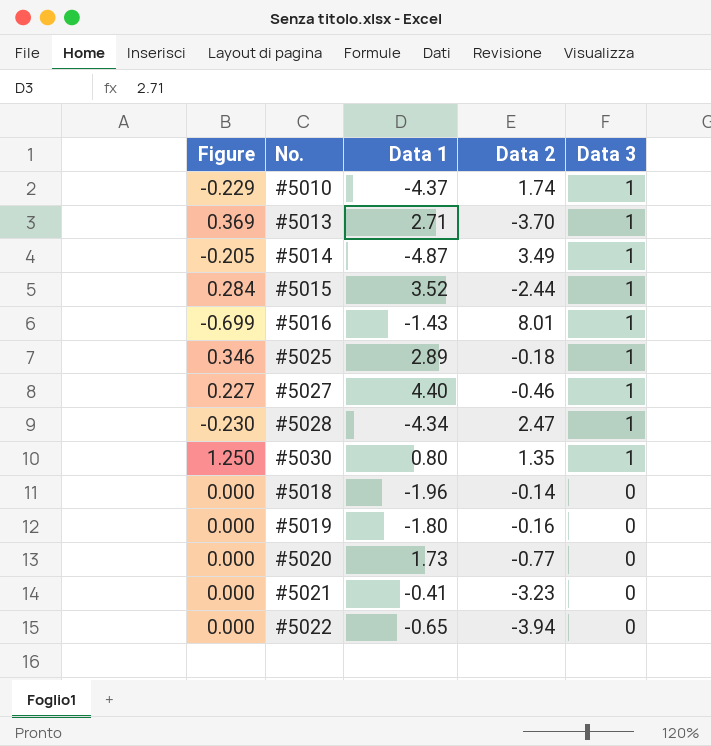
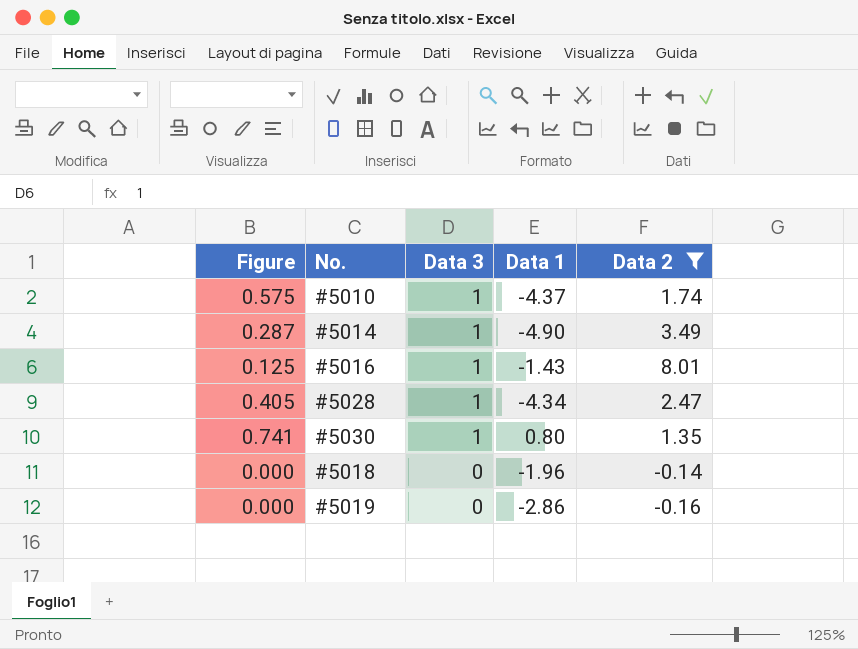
filter: none -> Data 2 >= -0.16
column Figure | formula: [Data 3] / [Data 1] -> [Data 3] / [Data 2]
column Data 3 | position: 5 -> 3
#5014 | Data 1: -4.87 -> -4.90
#5019 | Data 1: -1.80 -> -2.86

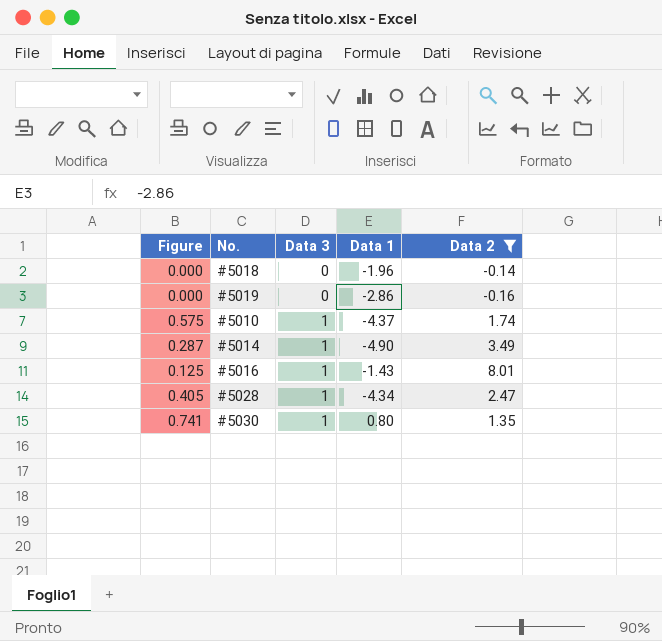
row order: Data 3 descending -> Data 3 ascending

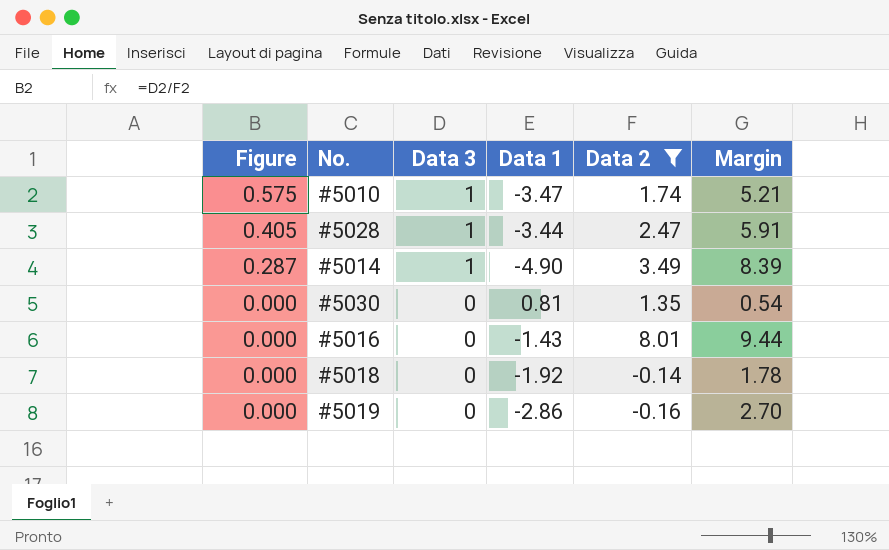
row order: Data 3 ascending -> Figure descending
column Margin | formula: none -> [Data 2] - [Data 1]
#5010 | Data 1: -4.37 -> -3.47
#5028 | Data 1: -4.34 -> -3.44
#5030 | Figure: 0.741 -> 0.000
#5030 | Data 3: 1 -> 0
#5030 | Data 1: 0.80 -> 0.81
#5016 | Figure: 0.125 -> 0.000
#5016 | Data 3: 1 -> 0
#5018 | Data 1: -1.96 -> -1.92

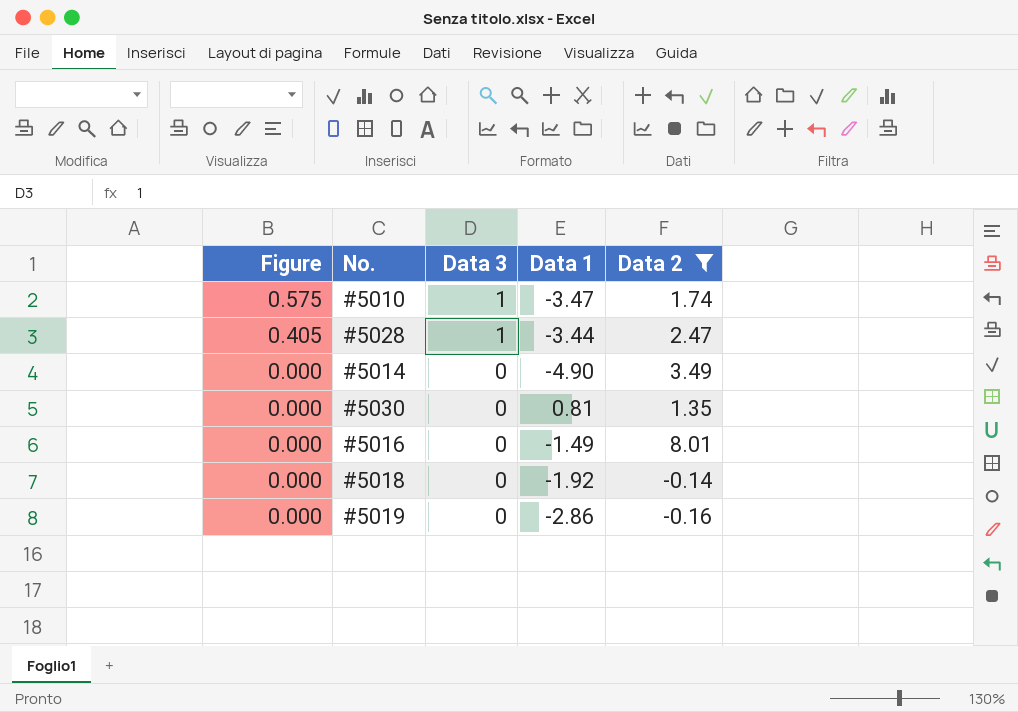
column Margin | formula: [Data 2] - [Data 1] -> none
#5014 | Figure: 0.287 -> 0.000
#5014 | Data 3: 1 -> 0
#5016 | Data 1: -1.43 -> -1.49

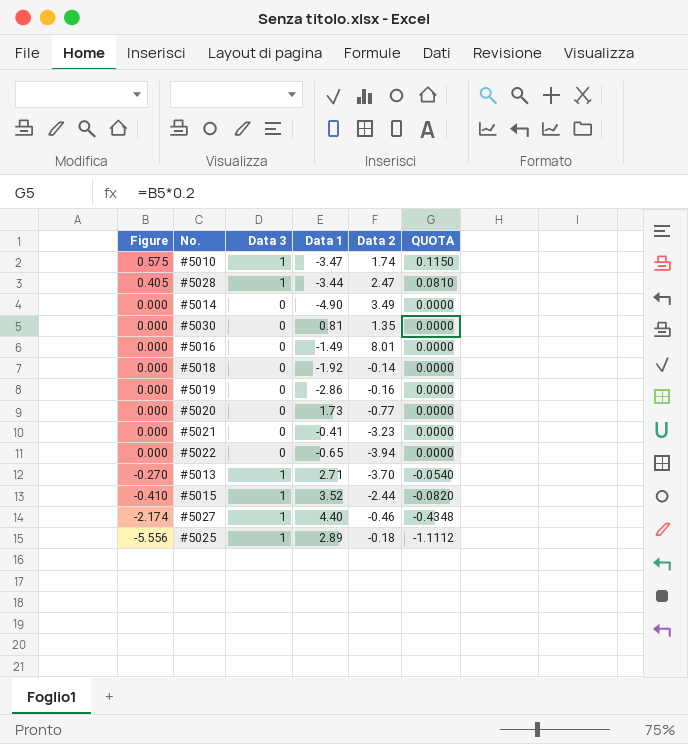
filter: Data 2 >= -0.16 -> none
column QUOTA | formula: none -> [Figure] * 0.2

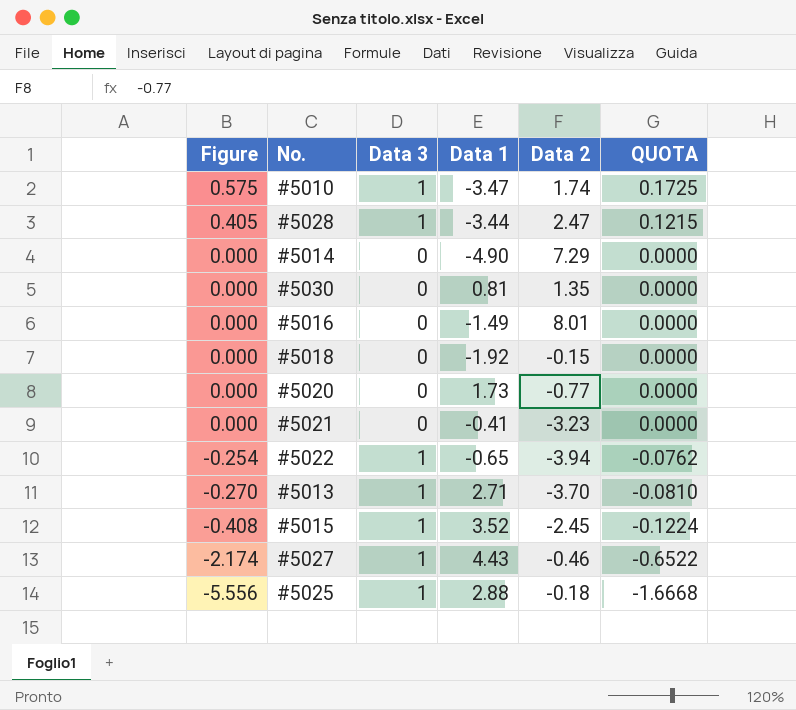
column QUOTA | formula: [Figure] * 0.2 -> [Figure] * 0.3
row #5019: 0.000 | 0 | -2.86 | -0.16 | 0.0000 -> none
#5014 | Data 2: 3.49 -> 7.29
#5018 | Data 2: -0.14 -> -0.15
#5022 | Figure: 0.000 -> -0.254
#5022 | Data 3: 0 -> 1
#5015 | Figure: -0.410 -> -0.408
#5015 | Data 2: -2.44 -> -2.45
#5027 | Data 1: 4.40 -> 4.43
#5025 | Data 1: 2.89 -> 2.88

